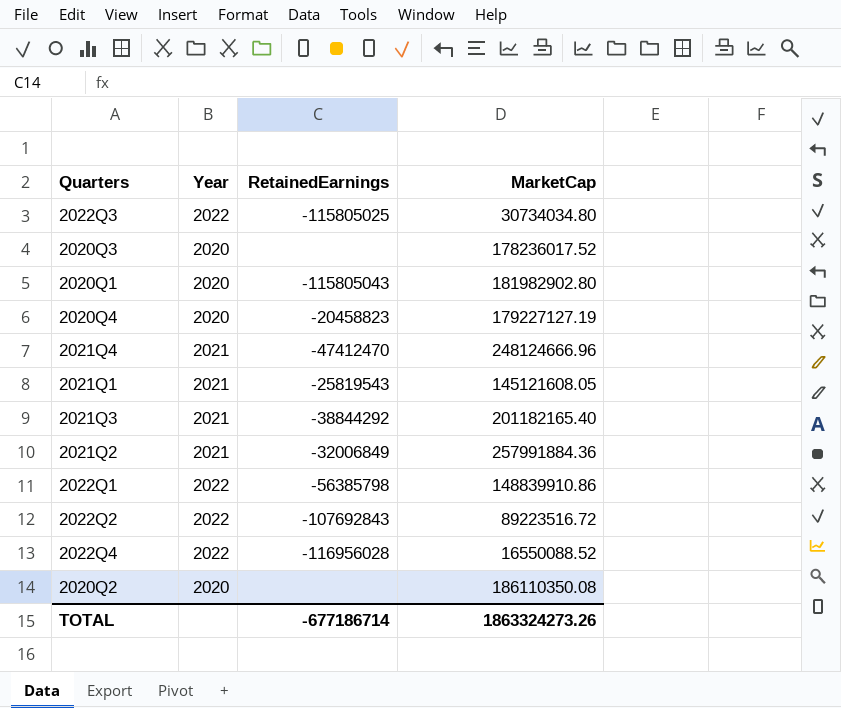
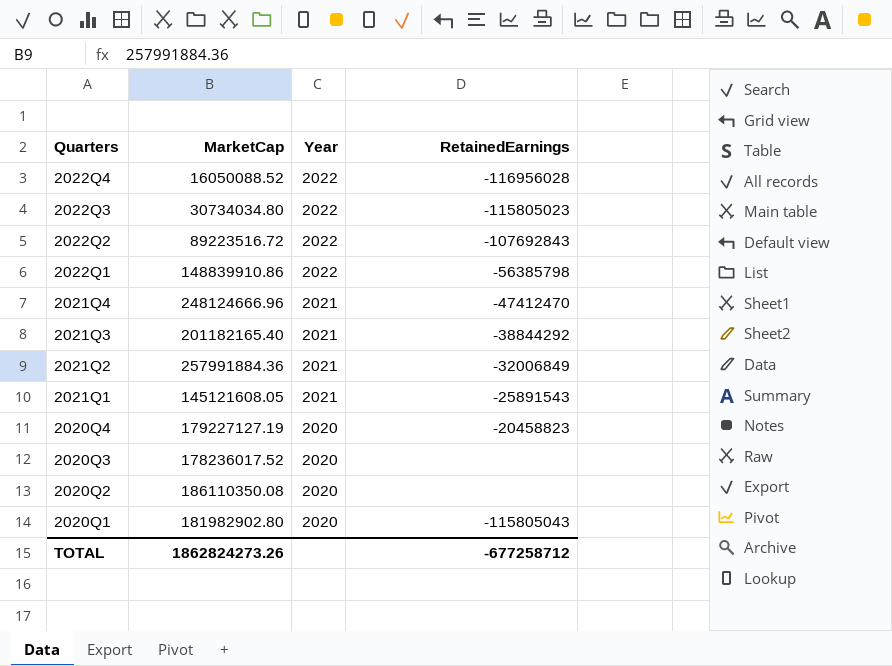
row order: none -> Quarters descending
column MarketCap | position: 4 -> 2
2022Q4 | MarketCap: 16550088.52 -> 16050088.52
2022Q3 | RetainedEarnings: -115805025 -> -115805023
2021Q1 | RetainedEarnings: -25819543 -> -25891543
TOTAL | MarketCap: 1863324273.26 -> 1862824273.26
TOTAL | RetainedEarnings: -677186714 -> -677258712

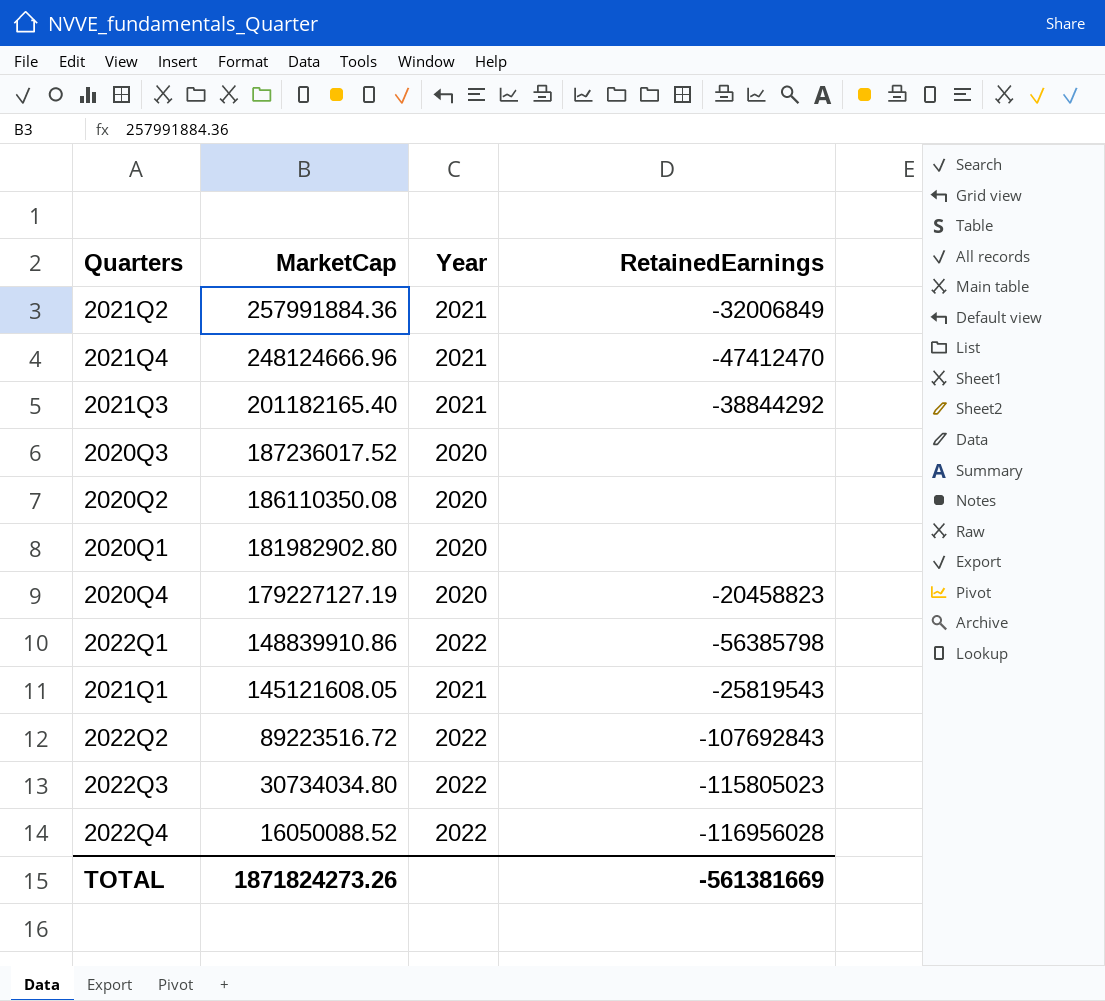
row order: Quarters descending -> MarketCap descending
2020Q3 | MarketCap: 178236017.52 -> 187236017.52
2020Q1 | RetainedEarnings: -115805043 -> none
2021Q1 | RetainedEarnings: -25891543 -> -25819543
TOTAL | MarketCap: 1862824273.26 -> 1871824273.26
TOTAL | RetainedEarnings: -677258712 -> -561381669

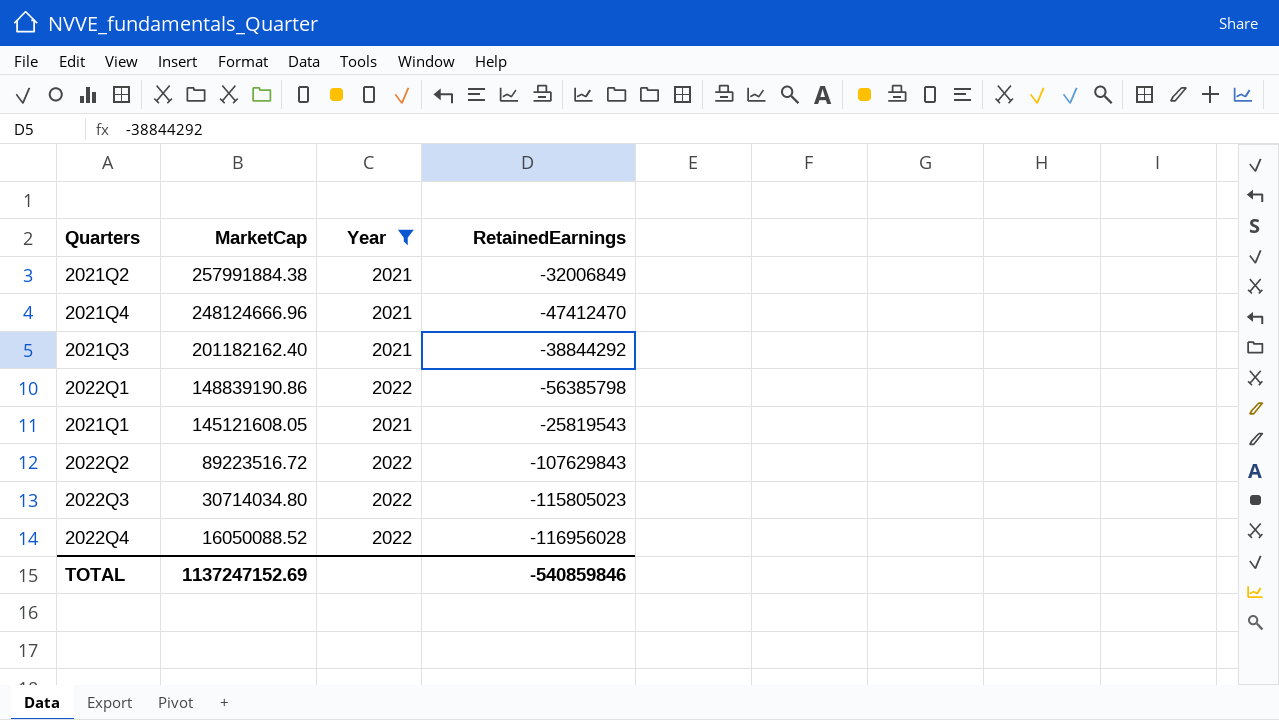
filter: none -> Year != 2020
2021Q2 | MarketCap: 257991884.36 -> 257991884.38
2021Q3 | MarketCap: 201182165.40 -> 201182162.40
2022Q1 | MarketCap: 148839910.86 -> 148839190.86
2022Q2 | RetainedEarnings: -107692843 -> -107629843
2022Q3 | MarketCap: 30734034.80 -> 30714034.80
TOTAL | MarketCap: 1871824273.26 -> 1137247152.69
TOTAL | RetainedEarnings: -561381669 -> -540859846

